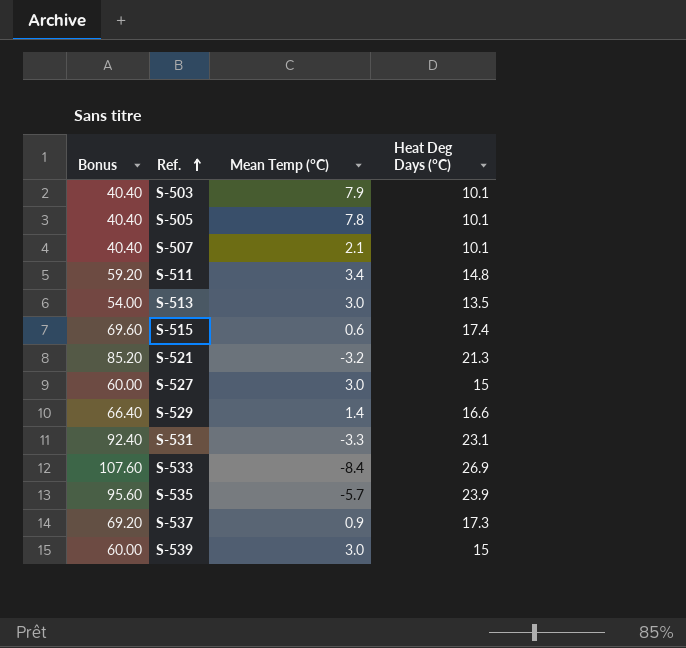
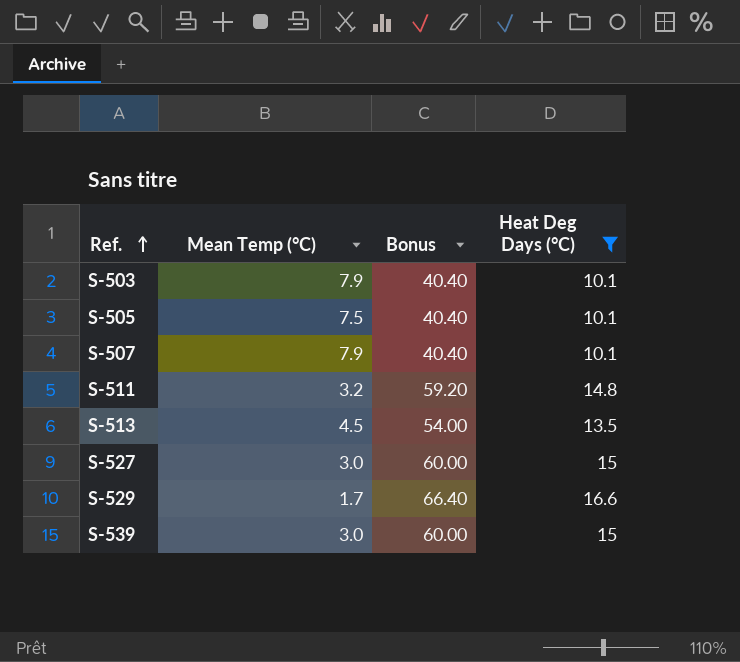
filter: none -> Heat Deg Days (°C) <= 16.6
column Bonus | position: 1 -> 3
S-505 | Mean Temp (°C): 7.8 -> 7.5
S-507 | Mean Temp (°C): 2.1 -> 7.9
S-511 | Mean Temp (°C): 3.4 -> 3.2
S-513 | Mean Temp (°C): 3.0 -> 4.5
S-529 | Mean Temp (°C): 1.4 -> 1.7

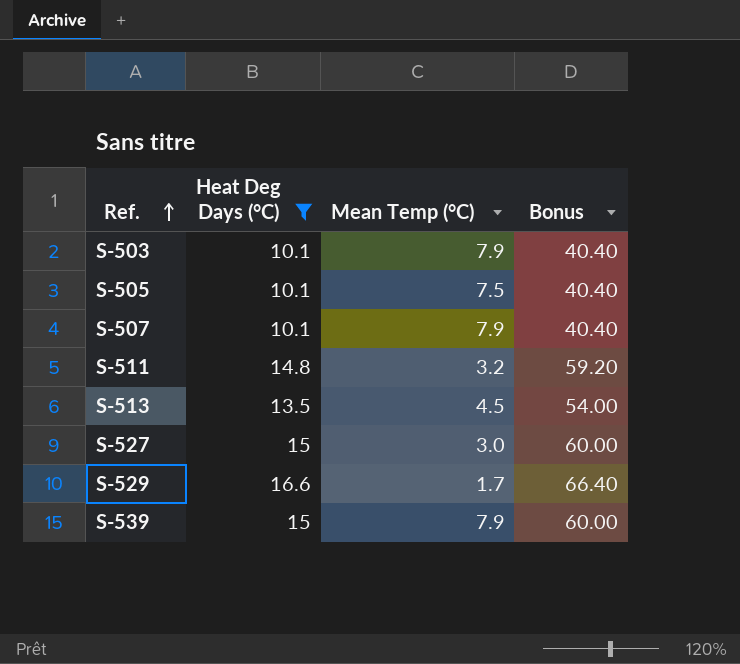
column Heat Deg Days (°C) | position: 4 -> 2
S-539 | Mean Temp (°C): 3.0 -> 7.9

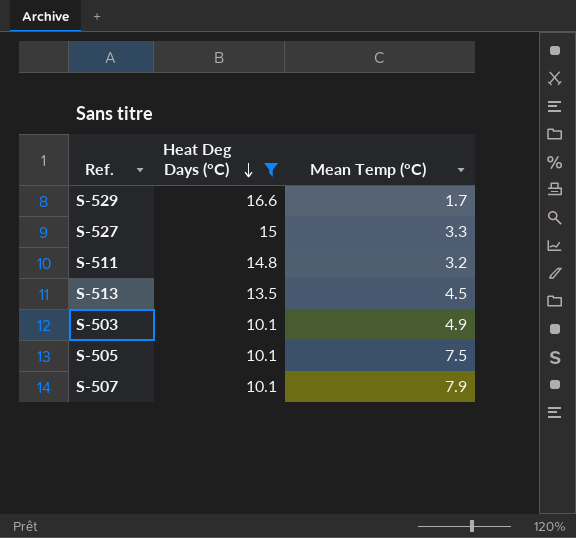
row order: Ref. ascending -> Heat Deg Days (°C) descending
column Bonus | formula: [Heat Deg Days (°C)] * 4 -> none
row S-539: 15 | 7.9 | 60.00 -> none
S-527 | Mean Temp (°C): 3.0 -> 3.3
S-503 | Mean Temp (°C): 7.9 -> 4.9

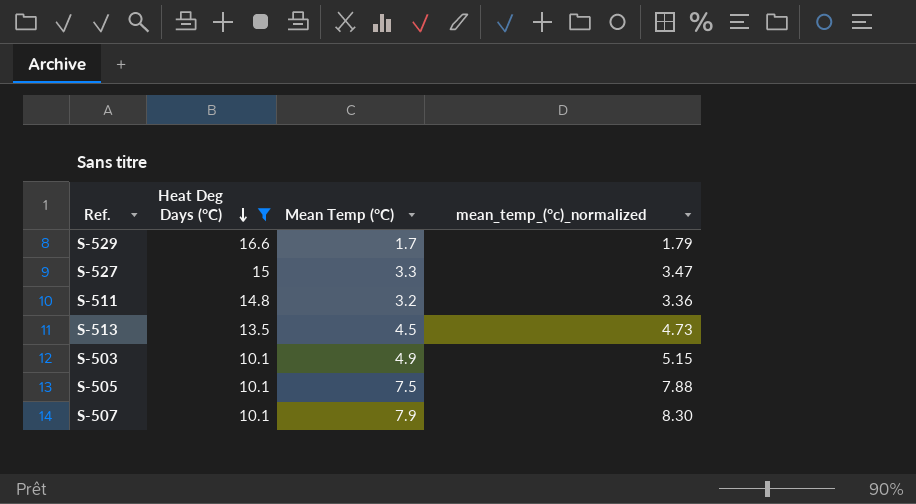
column mean_temp_(°c)_normalized | formula: none -> [Mean Temp (°C)] * 1.05

